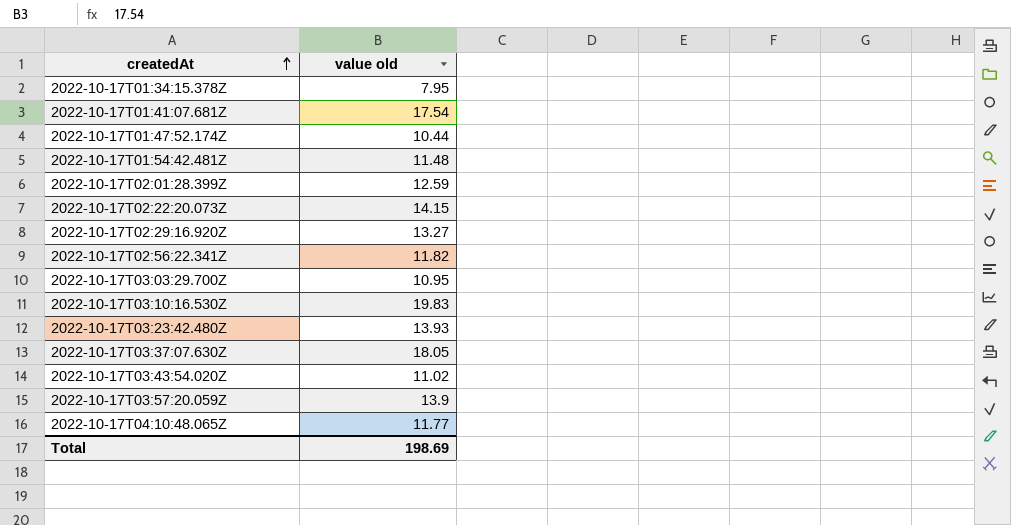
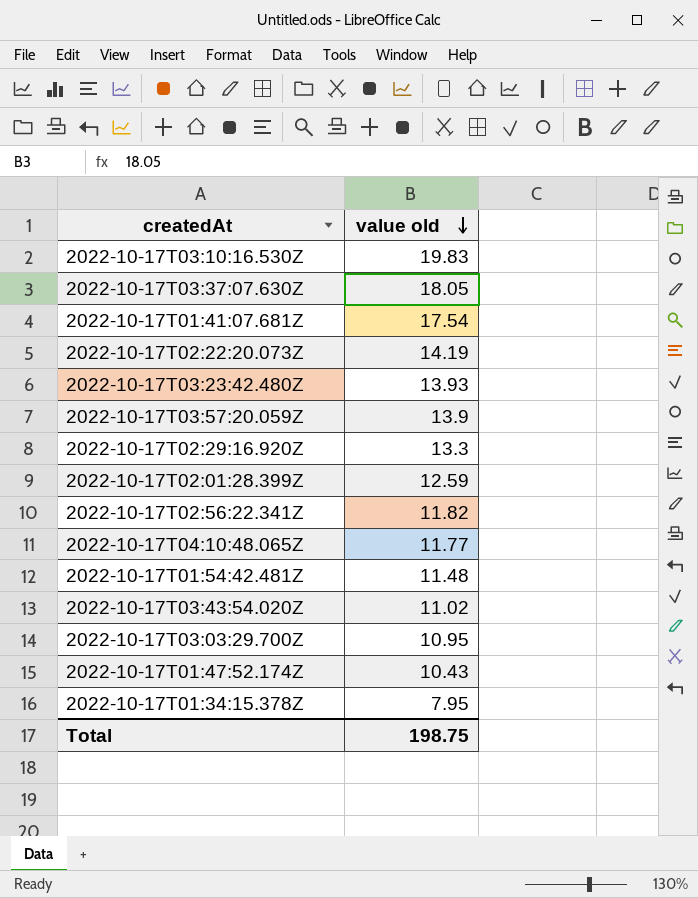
row order: createdAt ascending -> value old descending
2022-10-17T02:22:20.073Z | value old: 14.15 -> 14.19
2022-10-17T02:29:16.920Z | value old: 13.27 -> 13.3
2022-10-17T01:47:52.174Z | value old: 10.44 -> 10.43
Total | value old: 198.69 -> 198.75

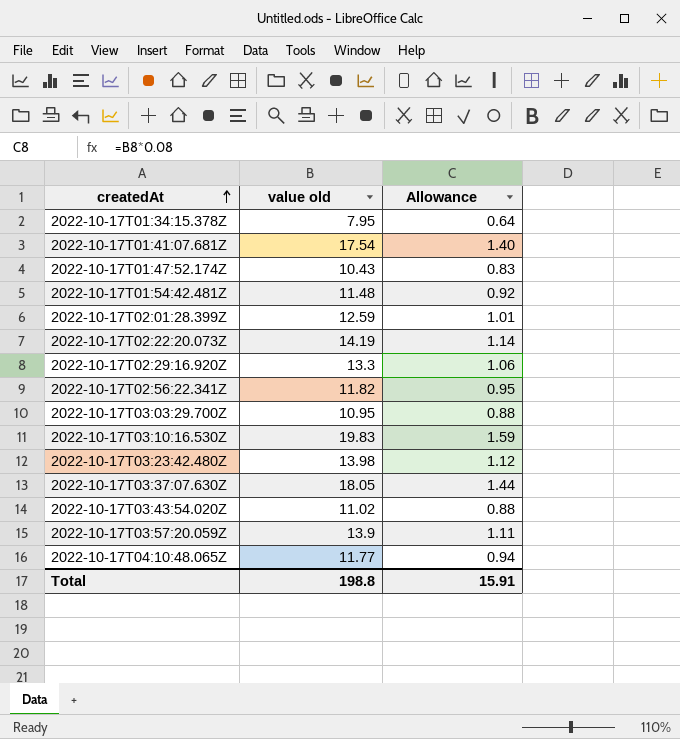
row order: value old descending -> createdAt ascending
column Allowance | formula: none -> [value old] * 0.08
2022-10-17T03:23:42.480Z | value old: 13.93 -> 13.98
Total | value old: 198.75 -> 198.8

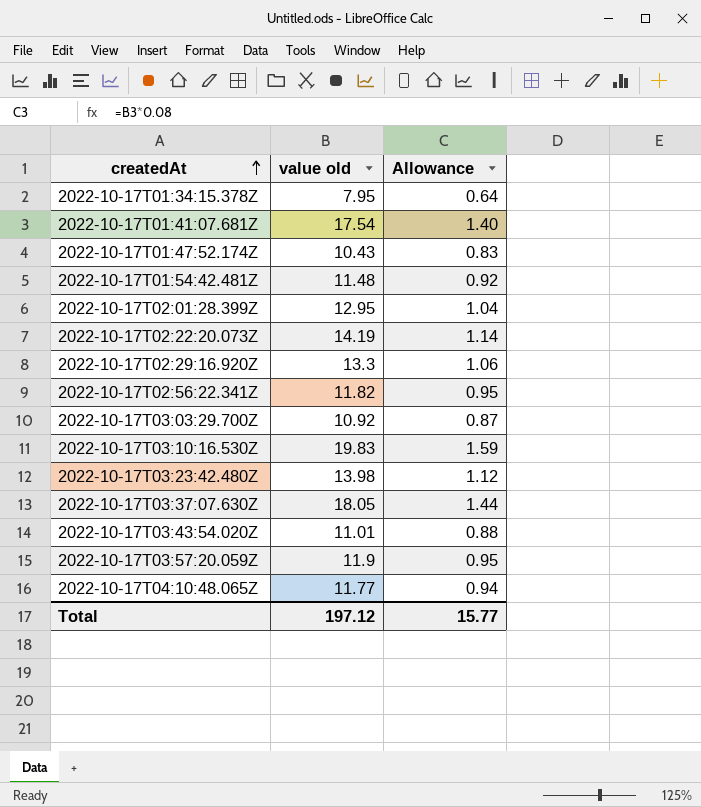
2022-10-17T02:01:28.399Z | value old: 12.59 -> 12.95
2022-10-17T02:01:28.399Z | Allowance: 1.01 -> 1.04
2022-10-17T03:03:29.700Z | value old: 10.95 -> 10.92
2022-10-17T03:03:29.700Z | Allowance: 0.88 -> 0.87
2022-10-17T03:43:54.020Z | value old: 11.02 -> 11.01
2022-10-17T03:57:20.059Z | value old: 13.9 -> 11.9
2022-10-17T03:57:20.059Z | Allowance: 1.11 -> 0.95
Total | value old: 198.8 -> 197.12
Total | Allowance: 15.91 -> 15.77

